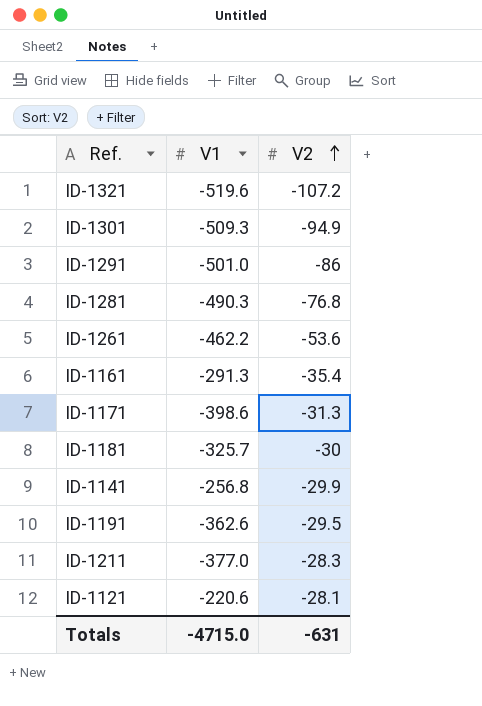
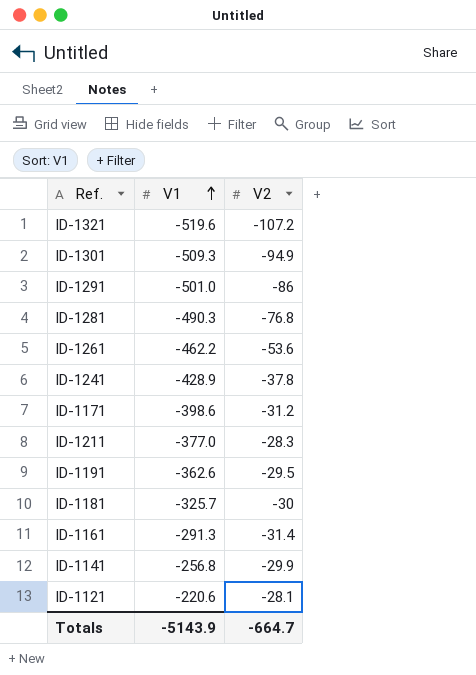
row order: V2 ascending -> V1 ascending
row ID-1241: none -> -428.9 | -37.8
ID-1171 | V2: -31.3 -> -31.2
ID-1161 | V2: -35.4 -> -31.4
Totals | V1: -4715.0 -> -5143.9
Totals | V2: -631 -> -664.7

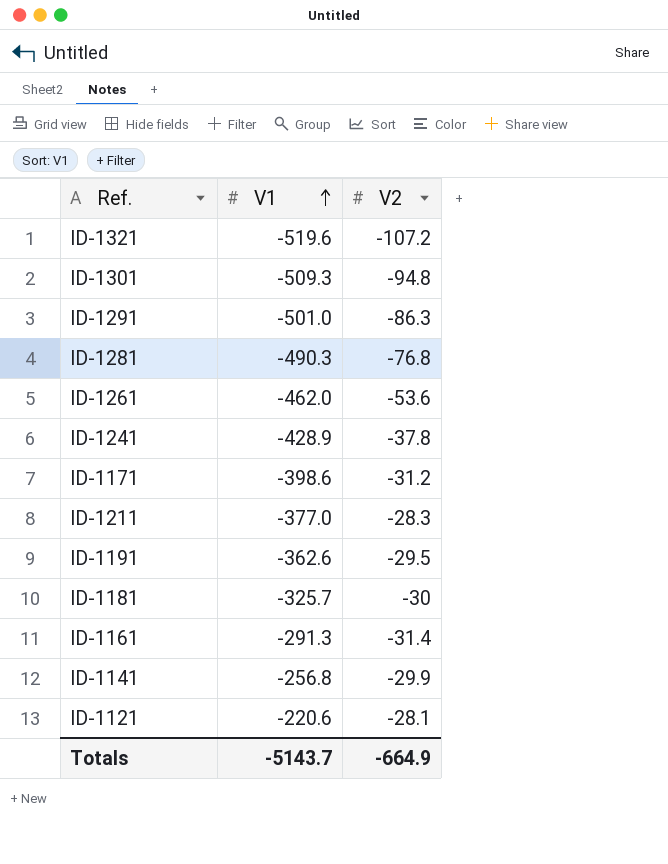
ID-1301 | V2: -94.9 -> -94.8
ID-1291 | V2: -86 -> -86.3
ID-1261 | V1: -462.2 -> -462.0
Totals | V1: -5143.9 -> -5143.7
Totals | V2: -664.7 -> -664.9

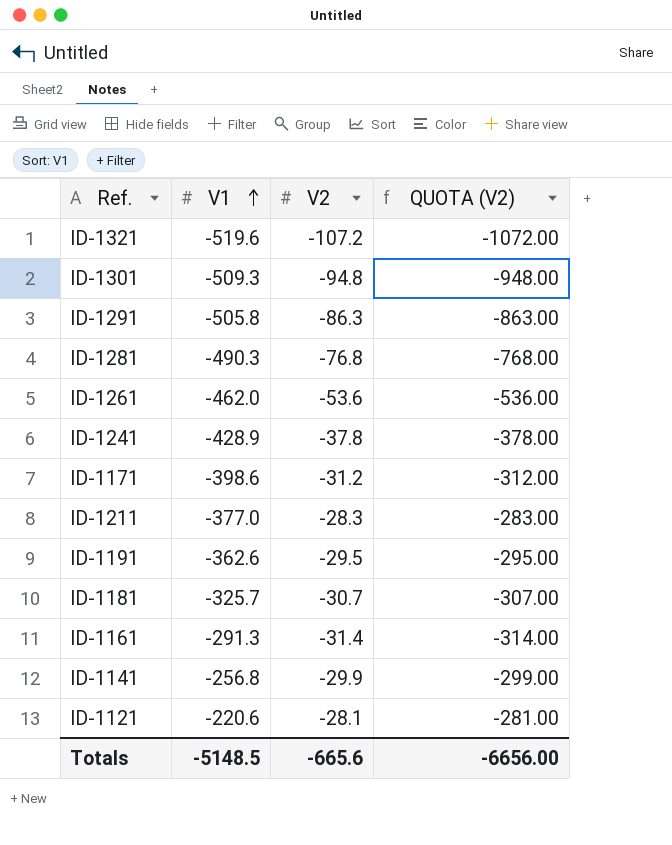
column QUOTA (V2) | formula: none -> [V2] * 10
ID-1291 | V1: -501.0 -> -505.8
ID-1181 | V2: -30 -> -30.7
Totals | V1: -5143.7 -> -5148.5
Totals | V2: -664.9 -> -665.6

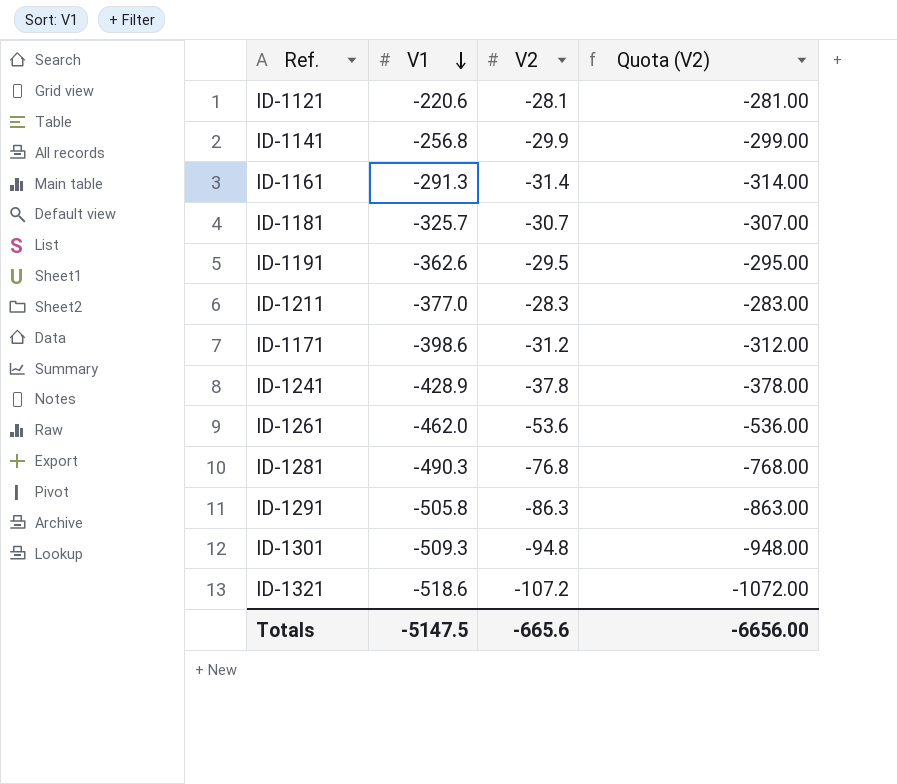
row order: V1 ascending -> V1 descending
column name: QUOTA (V2) -> Quota (V2)
ID-1321 | V1: -519.6 -> -518.6
Totals | V1: -5148.5 -> -5147.5

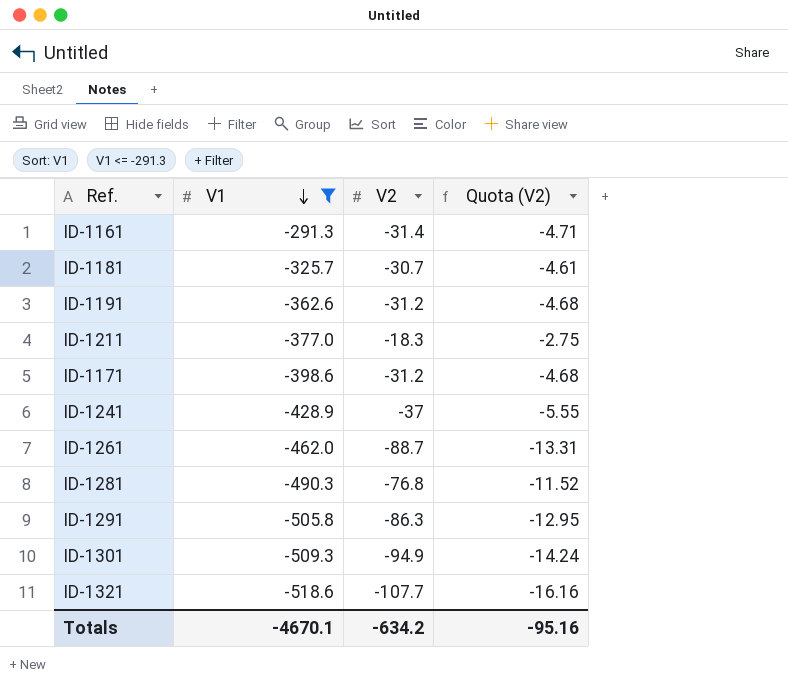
filter: none -> V1 <= -291.3
column Quota (V2) | formula: [V2] * 10 -> [V2] * 0.15
ID-1191 | V2: -29.5 -> -31.2
ID-1211 | V2: -28.3 -> -18.3
ID-1241 | V2: -37.8 -> -37
ID-1261 | V2: -53.6 -> -88.7
ID-1301 | V2: -94.8 -> -94.9
ID-1321 | V2: -107.2 -> -107.7
Totals | V1: -5147.5 -> -4670.1
Totals | V2: -665.6 -> -634.2
Totals | Quota (V2): -6656.00 -> -95.16

